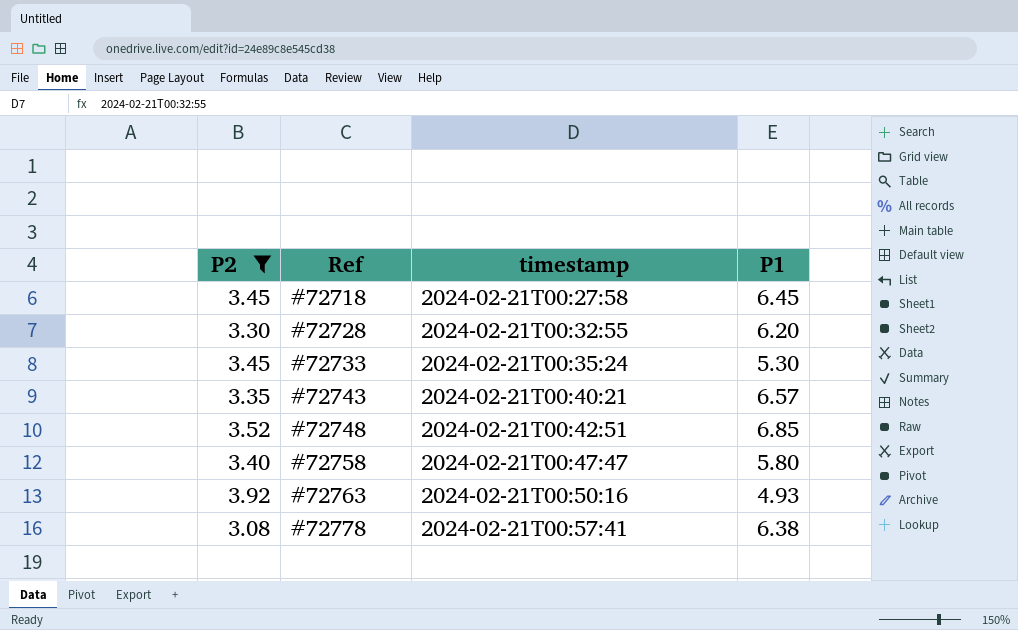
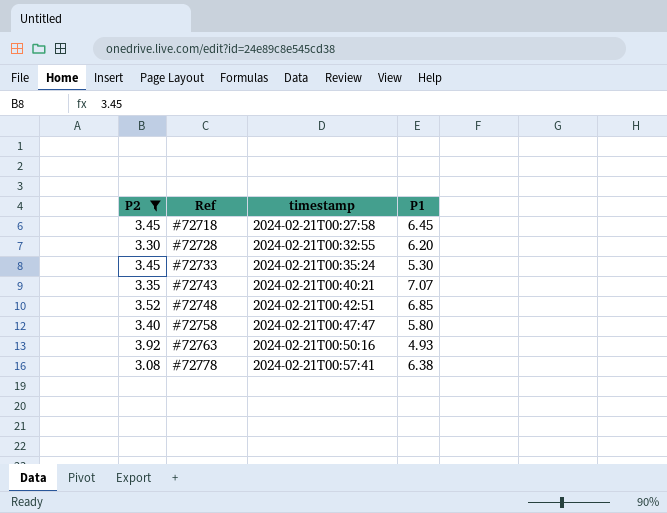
#72743 | P1: 6.57 -> 7.07

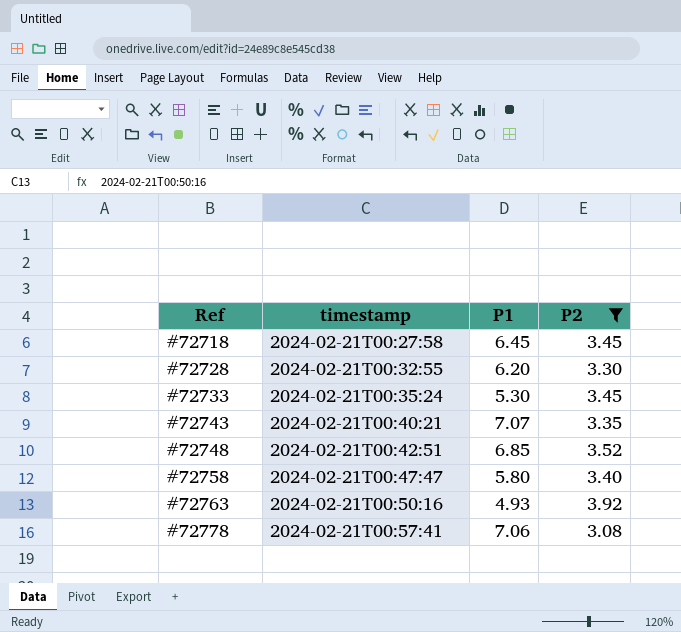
column P2 | position: 1 -> 4
#72778 | P1: 6.38 -> 7.06

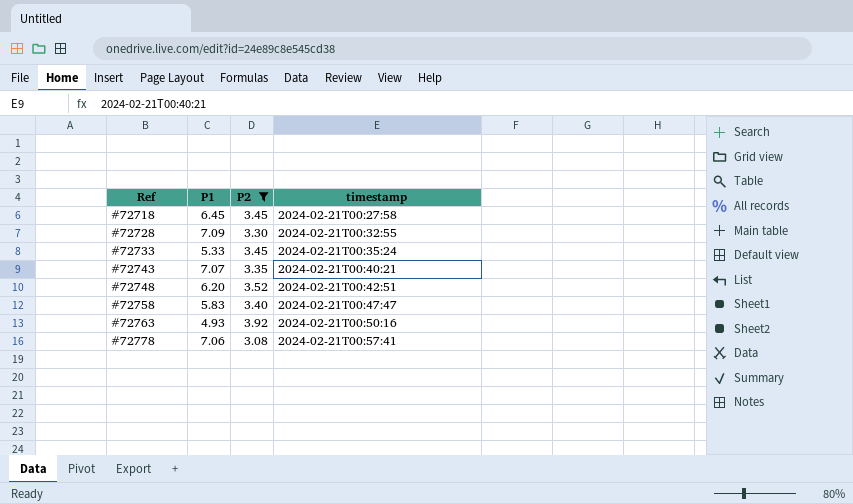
column timestamp | position: 2 -> 4
#72728 | P1: 6.20 -> 7.09
#72733 | P1: 5.30 -> 5.33
#72748 | P1: 6.85 -> 6.20
#72758 | P1: 5.80 -> 5.83

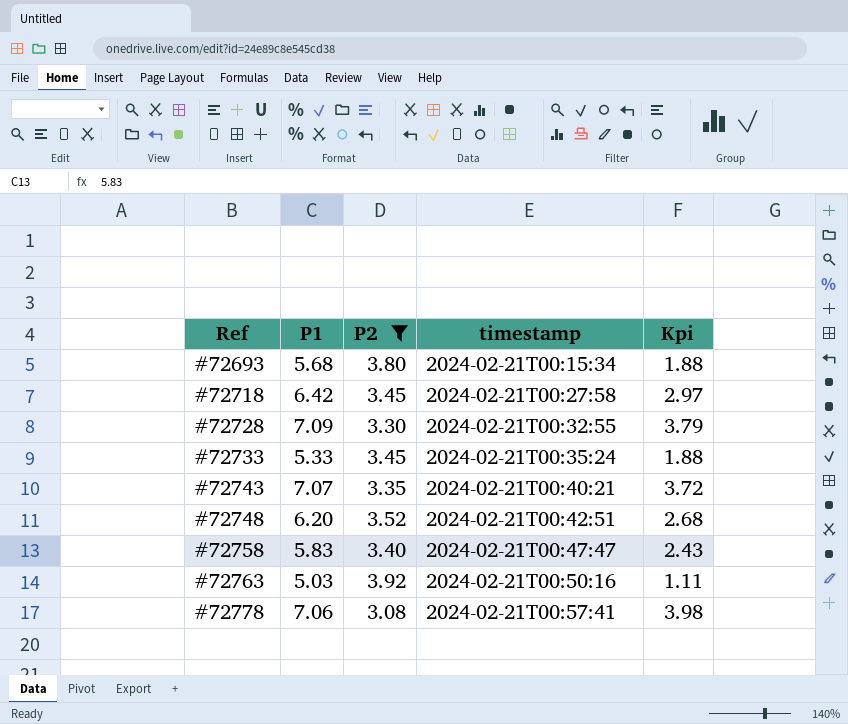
column Kpi | formula: none -> [P1] - [P2]
row #72693: none -> 5.68 | 3.80 | 2024-02-21T00:15:34 | 1.88
#72718 | P1: 6.45 -> 6.42
#72763 | P1: 4.93 -> 5.03

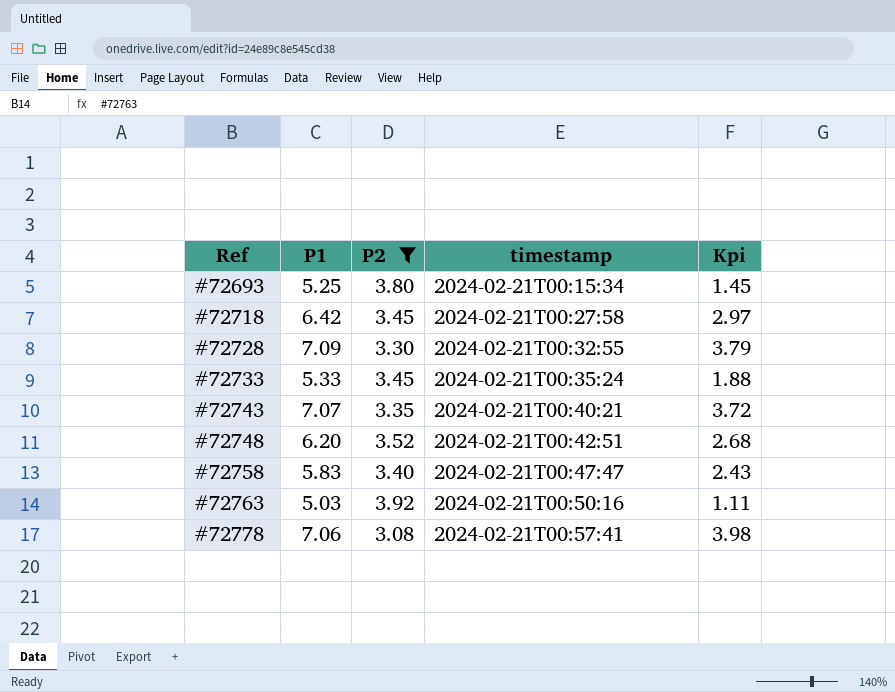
#72693 | P1: 5.68 -> 5.25
#72693 | Kpi: 1.88 -> 1.45

